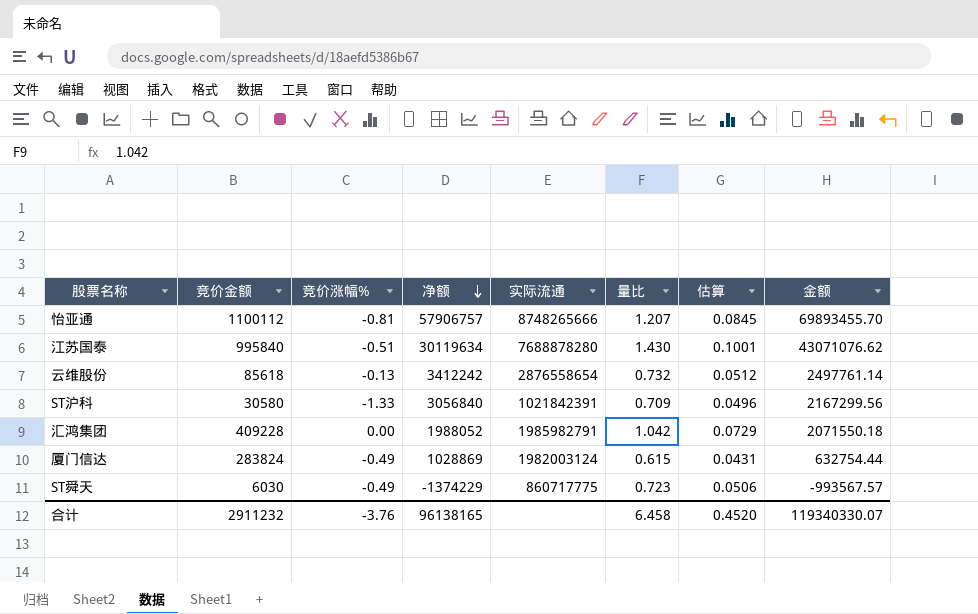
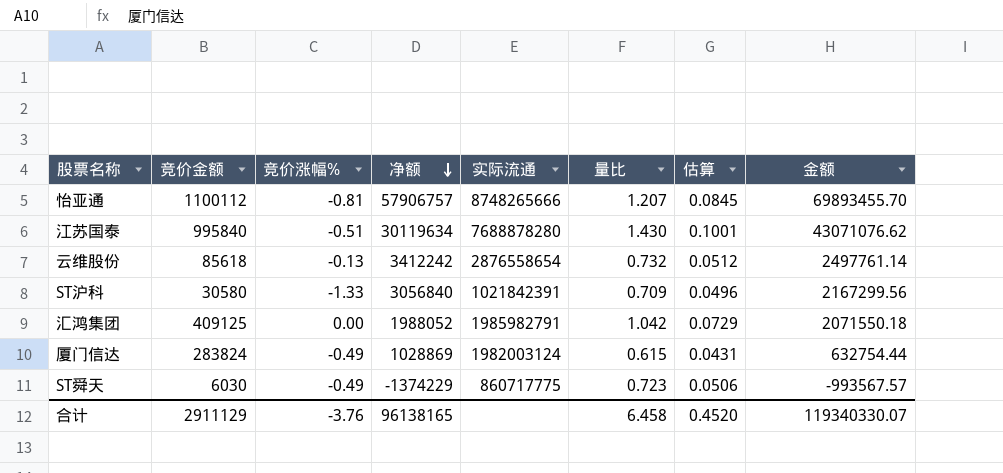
汇鸿集团 | 竞价金额: 409228 -> 409125
合计 | 竞价金额: 2911232 -> 2911129

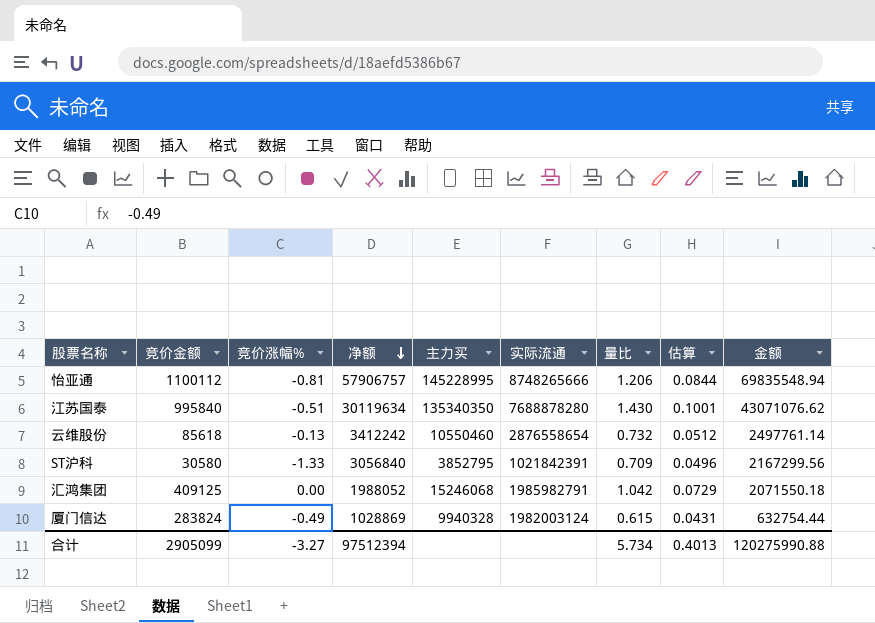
column 主力买 | position: none -> 5
row ST舜天: 6030 | -0.49 | -1374229 | 860717775 | 0.723 | 0.0506 | -993567.57 -> none
怡亚通 | 量比: 1.207 -> 1.206
怡亚通 | 估算: 0.0845 -> 0.0844
怡亚通 | 金额: 69893455.70 -> 69835548.94
合计 | 竞价金额: 2911129 -> 2905099
合计 | 竞价涨幅%: -3.76 -> -3.27
合计 | 净额: 96138165 -> 97512394
合计 | 量比: 6.458 -> 5.734
合计 | 估算: 0.4520 -> 0.4013
合计 | 金额: 119340330.07 -> 120275990.88

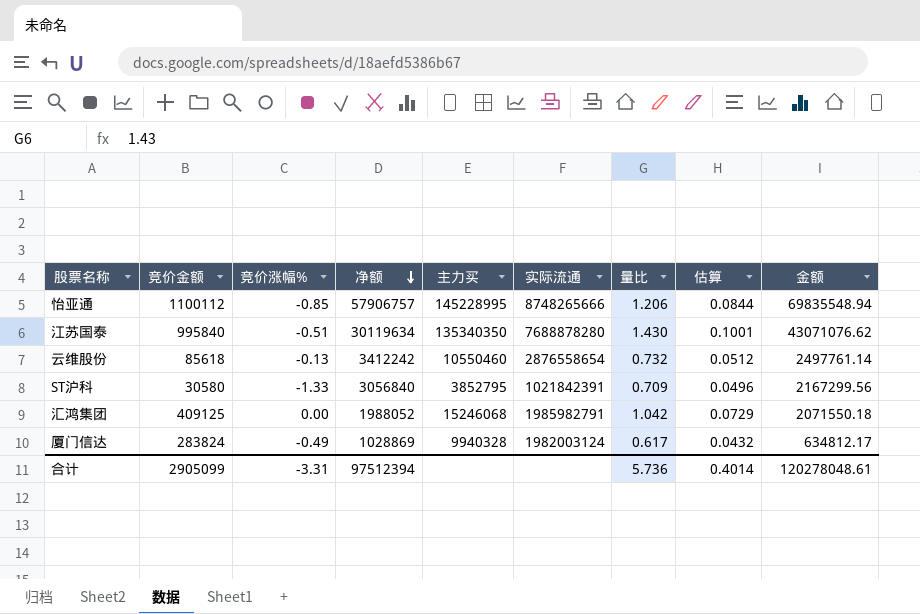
怡亚通 | 竞价涨幅%: -0.81 -> -0.85
厦门信达 | 量比: 0.615 -> 0.617
厦门信达 | 估算: 0.0431 -> 0.0432
厦门信达 | 金额: 632754.44 -> 634812.17
合计 | 竞价涨幅%: -3.27 -> -3.31
合计 | 量比: 5.734 -> 5.736
合计 | 估算: 0.4013 -> 0.4014
合计 | 金额: 120275990.88 -> 120278048.61

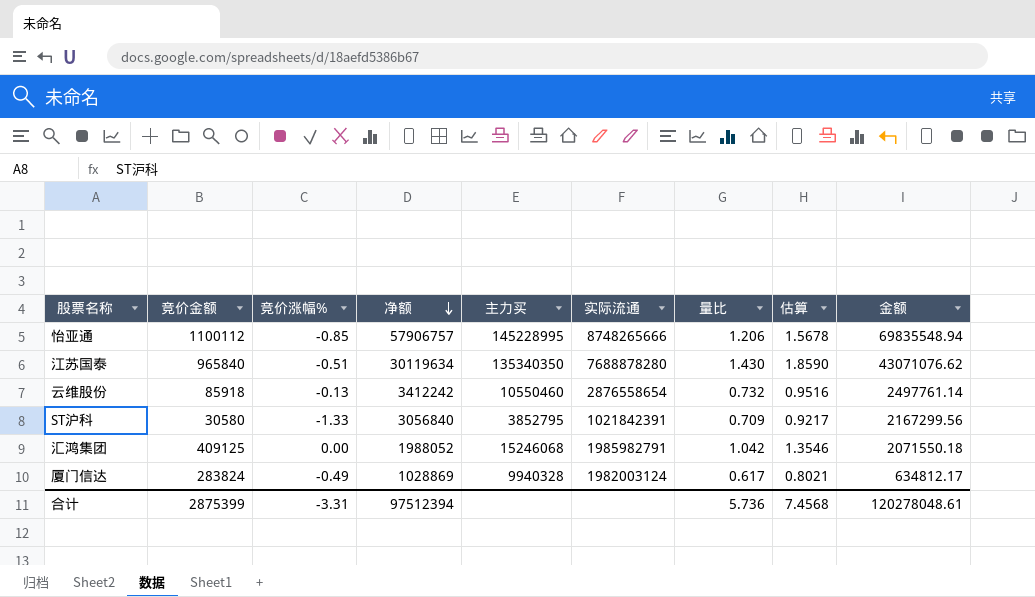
column 估算 | formula: [量比] * 0.07 -> [量比] * 1.3
江苏国泰 | 竞价金额: 995840 -> 965840
云维股份 | 竞价金额: 85618 -> 85918
合计 | 竞价金额: 2905099 -> 2875399
合计 | 估算: 0.4014 -> 7.4568

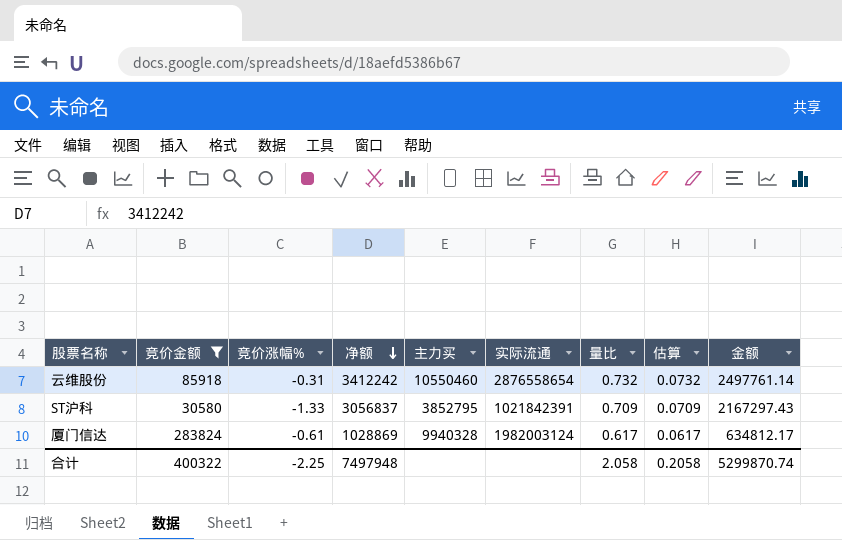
filter: none -> 竞价金额 <= 283824
column 估算 | formula: [量比] * 1.3 -> [量比] * 0.1
云维股份 | 竞价涨幅%: -0.13 -> -0.31
ST沪科 | 净额: 3056840 -> 3056837
ST沪科 | 金额: 2167299.56 -> 2167297.43
厦门信达 | 竞价涨幅%: -0.49 -> -0.61
合计 | 竞价金额: 2875399 -> 400322
合计 | 竞价涨幅%: -3.31 -> -2.25
合计 | 净额: 97512394 -> 7497948
合计 | 量比: 5.736 -> 2.058
合计 | 估算: 7.4568 -> 0.2058
合计 | 金额: 120278048.61 -> 5299870.74

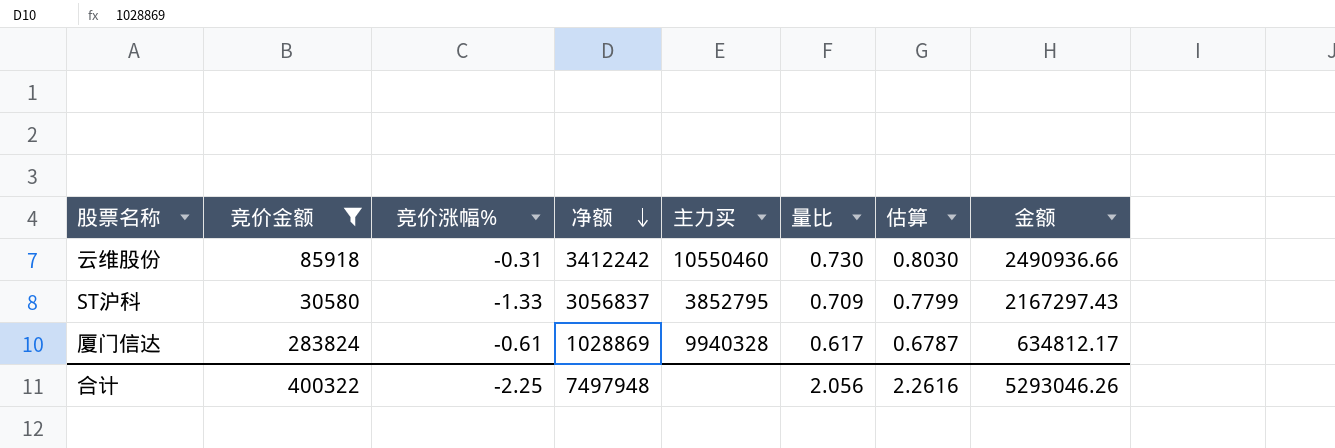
column 实际流通 | position: 6 -> none
column 估算 | formula: [量比] * 0.1 -> [量比] * 1.1
云维股份 | 量比: 0.732 -> 0.730
云维股份 | 金额: 2497761.14 -> 2490936.66
合计 | 量比: 2.058 -> 2.056
合计 | 估算: 0.2058 -> 2.2616
合计 | 金额: 5299870.74 -> 5293046.26

